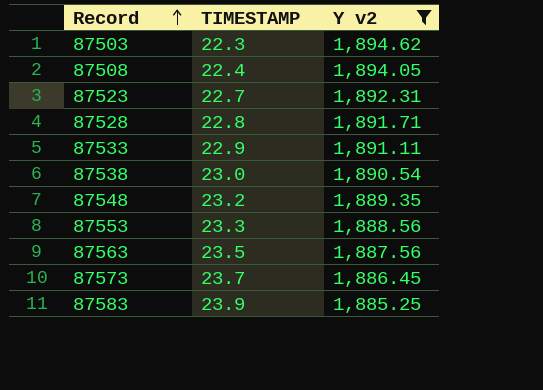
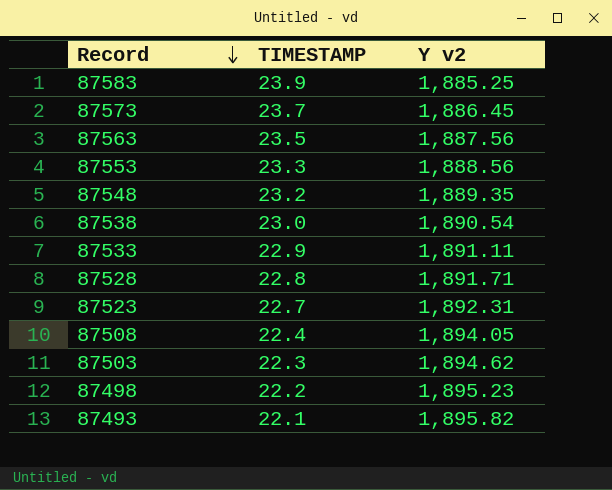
filter: Y v2 <= 1,894.62 -> none
row order: Record ascending -> Record descending

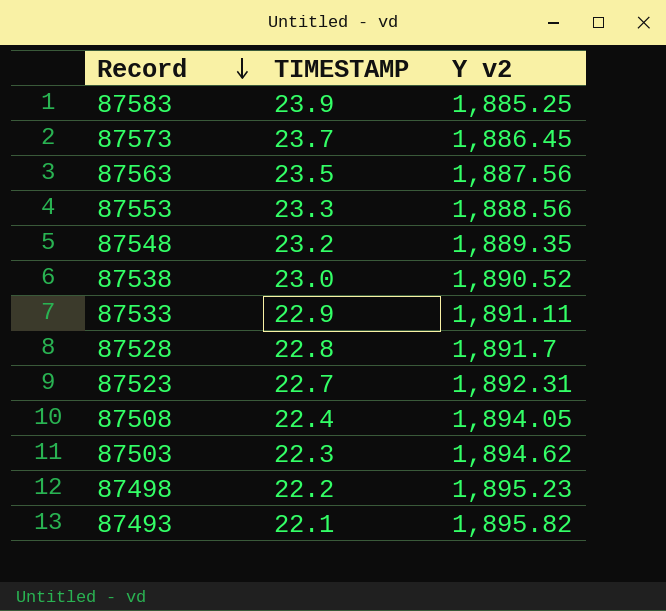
87538 | Y v2: 1,890.54 -> 1,890.52
87528 | Y v2: 1,891.71 -> 1,891.7

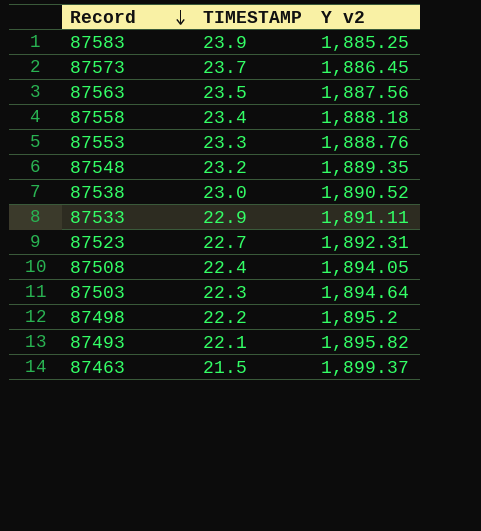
row 87528: 22.8 | 1,891.7 -> none
row 87558: none -> 23.4 | 1,888.18
87553 | Y v2: 1,888.56 -> 1,888.76
87503 | Y v2: 1,894.62 -> 1,894.64
87498 | Y v2: 1,895.23 -> 1,895.2
row 87463: none -> 21.5 | 1,899.37

